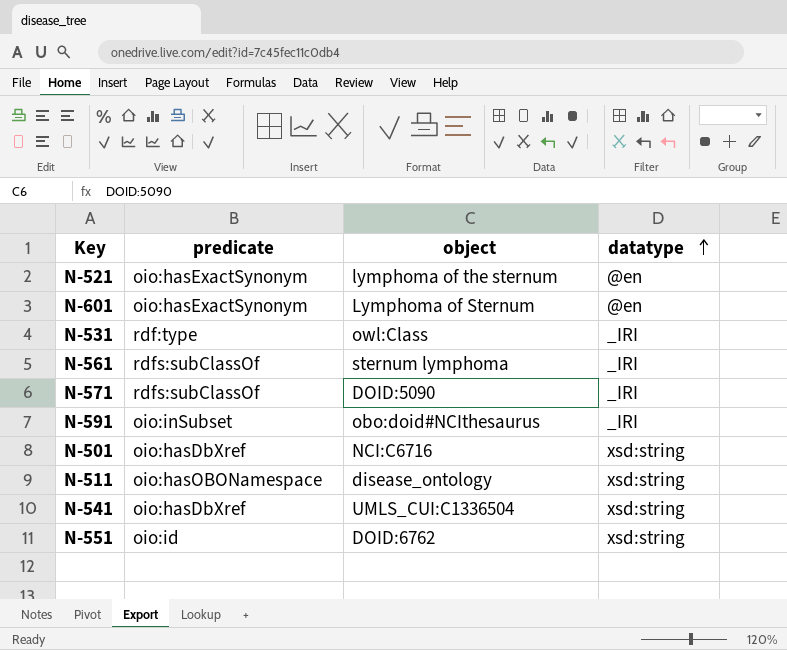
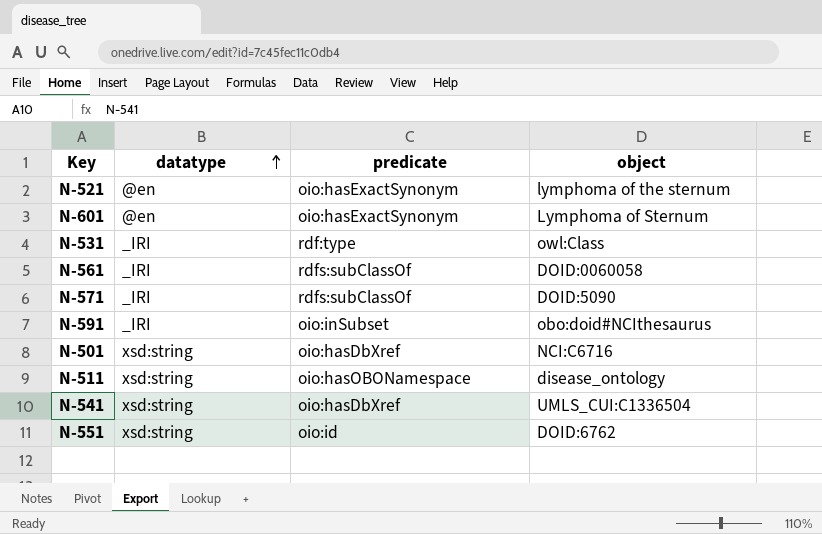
column datatype | position: 4 -> 2
N-561 | object: sternum lymphoma -> DOID:0060058

